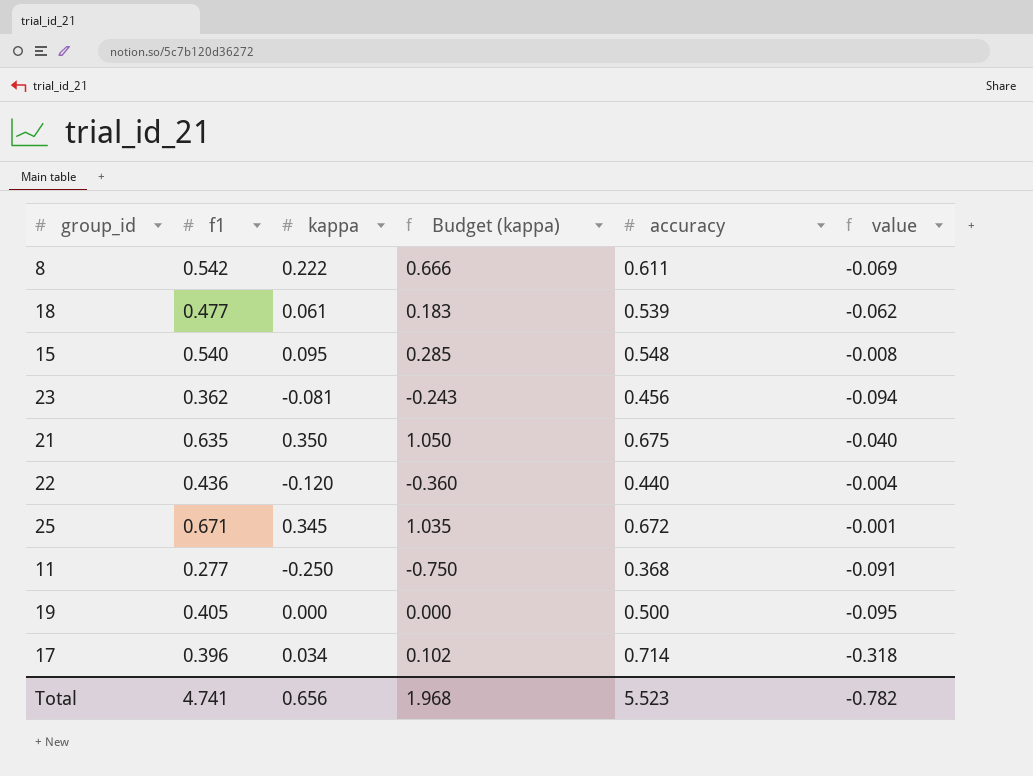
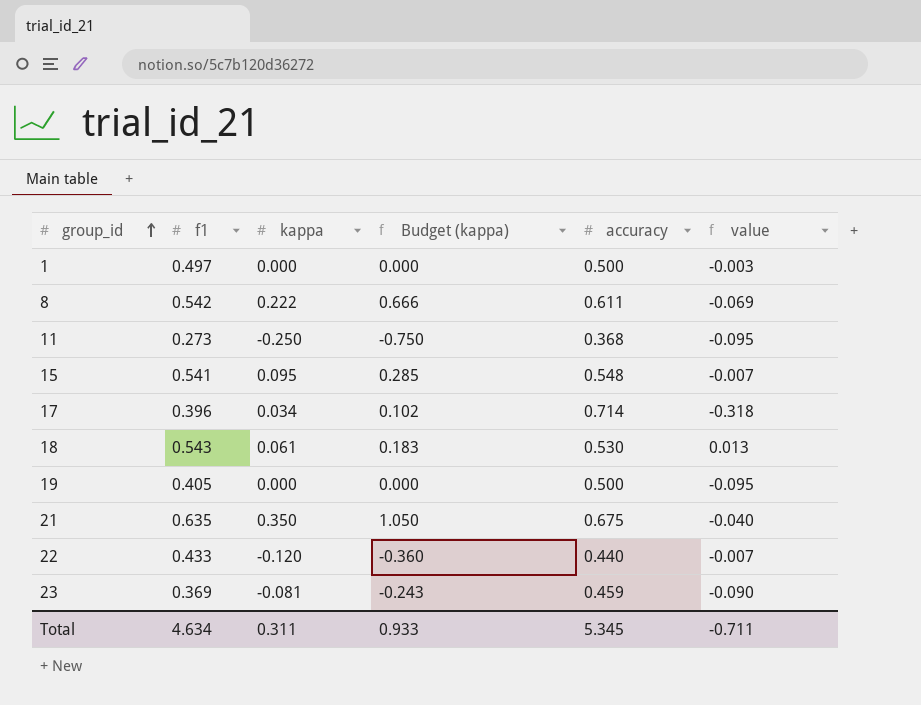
row order: none -> group_id ascending
row 25: 0.671 | 0.345 | 1.035 | 0.672 | -0.001 -> none
row 1: none -> 0.497 | 0.000 | 0.000 | 0.500 | -0.003
11 | f1: 0.277 -> 0.273
11 | value: -0.091 -> -0.095
15 | f1: 0.540 -> 0.541
15 | value: -0.008 -> -0.007
18 | f1: 0.477 -> 0.543
18 | accuracy: 0.539 -> 0.530
18 | value: -0.062 -> 0.013
22 | f1: 0.436 -> 0.433
22 | value: -0.004 -> -0.007
23 | f1: 0.362 -> 0.369
23 | accuracy: 0.456 -> 0.459
23 | value: -0.094 -> -0.090
Total | f1: 4.741 -> 4.634
Total | kappa: 0.656 -> 0.311
Total | Budget (kappa): 1.968 -> 0.933
Total | accuracy: 5.523 -> 5.345
Total | value: -0.782 -> -0.711

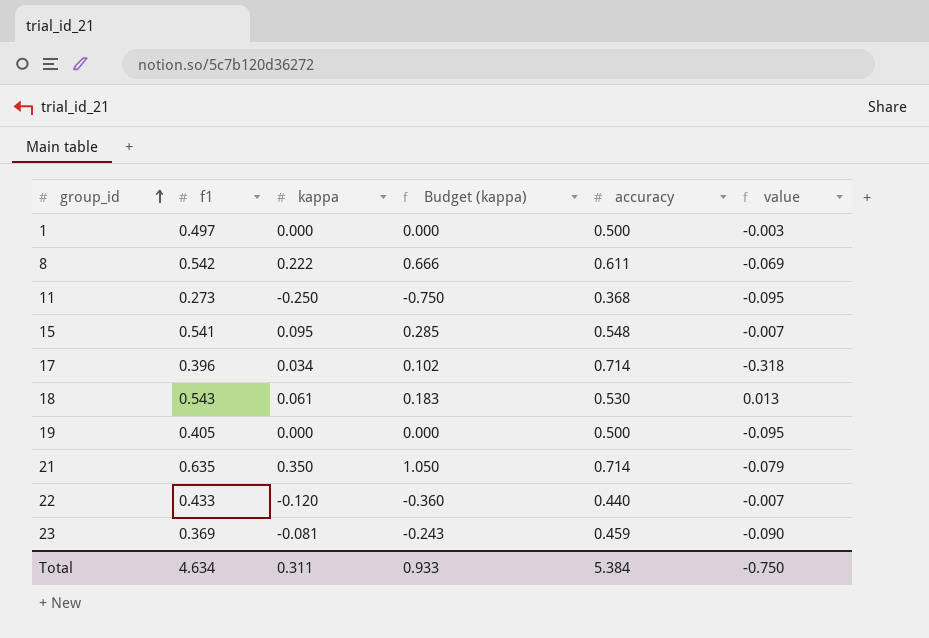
21 | accuracy: 0.675 -> 0.714
21 | value: -0.040 -> -0.079
Total | accuracy: 5.345 -> 5.384
Total | value: -0.711 -> -0.750

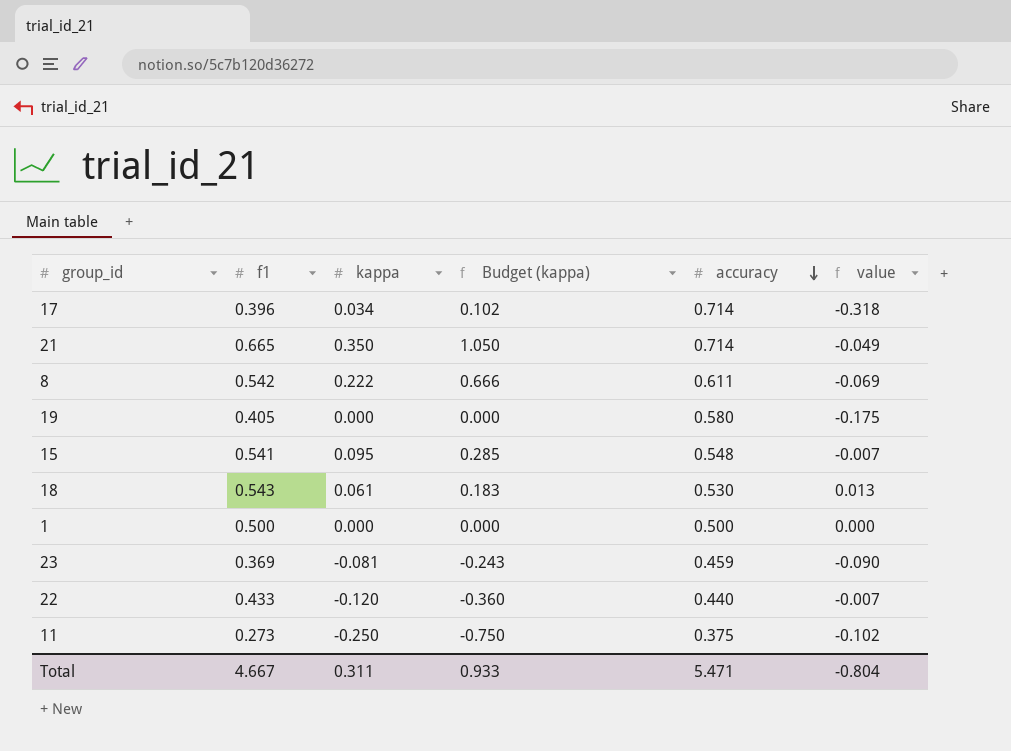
row order: group_id ascending -> accuracy descending
21 | f1: 0.635 -> 0.665
21 | value: -0.079 -> -0.049
19 | accuracy: 0.500 -> 0.580
19 | value: -0.095 -> -0.175
1 | f1: 0.497 -> 0.500
1 | value: -0.003 -> 0.000
11 | accuracy: 0.368 -> 0.375
11 | value: -0.095 -> -0.102
Total | f1: 4.634 -> 4.667
Total | accuracy: 5.384 -> 5.471
Total | value: -0.750 -> -0.804

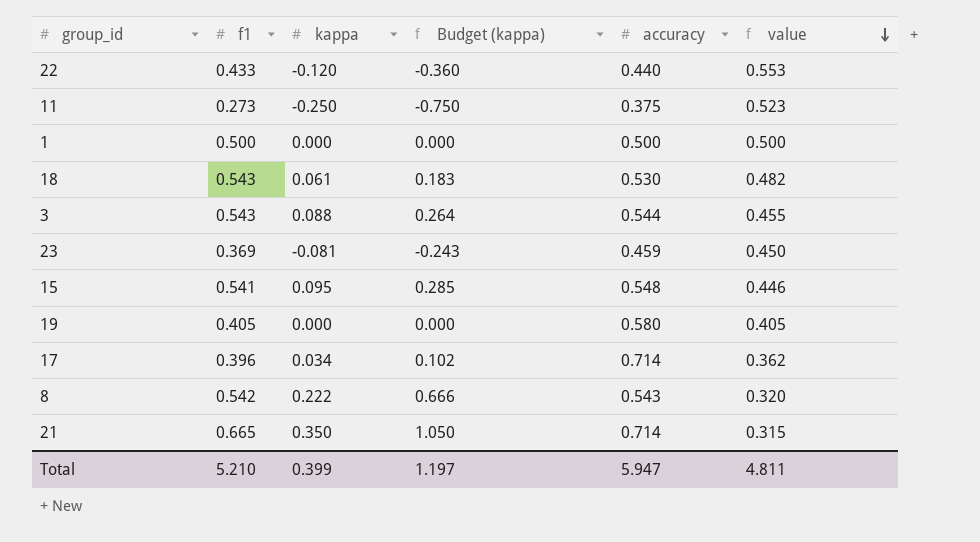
row order: accuracy descending -> value descending
column value | formula: [f1] - [accuracy] -> [f1] - [kappa]
row 3: none -> 0.543 | 0.088 | 0.264 | 0.544 | 0.455
8 | accuracy: 0.611 -> 0.543
Total | f1: 4.667 -> 5.210
Total | kappa: 0.311 -> 0.399
Total | Budget (kappa): 0.933 -> 1.197
Total | accuracy: 5.471 -> 5.947
Total | value: -0.804 -> 4.811

